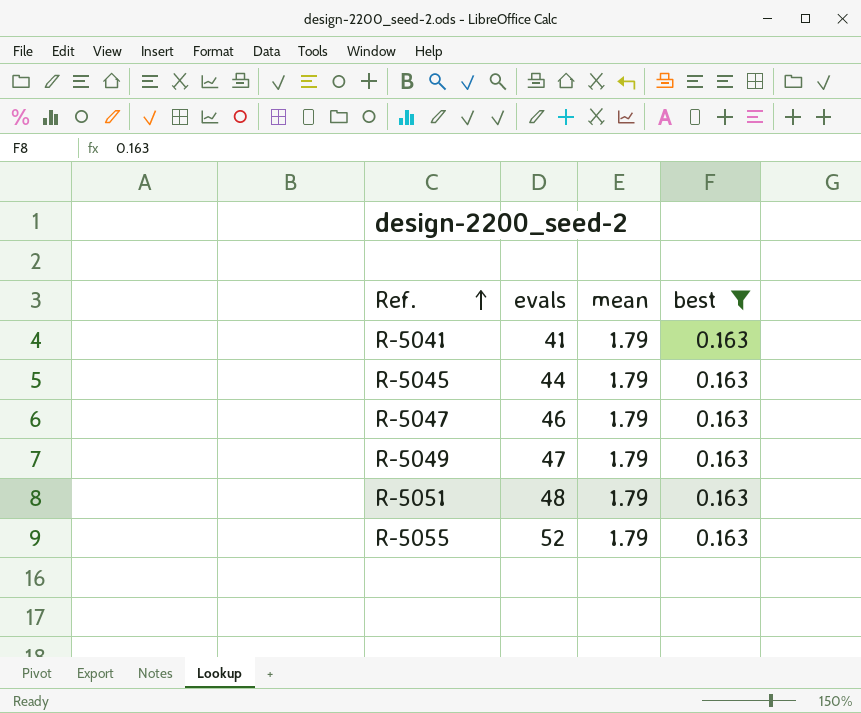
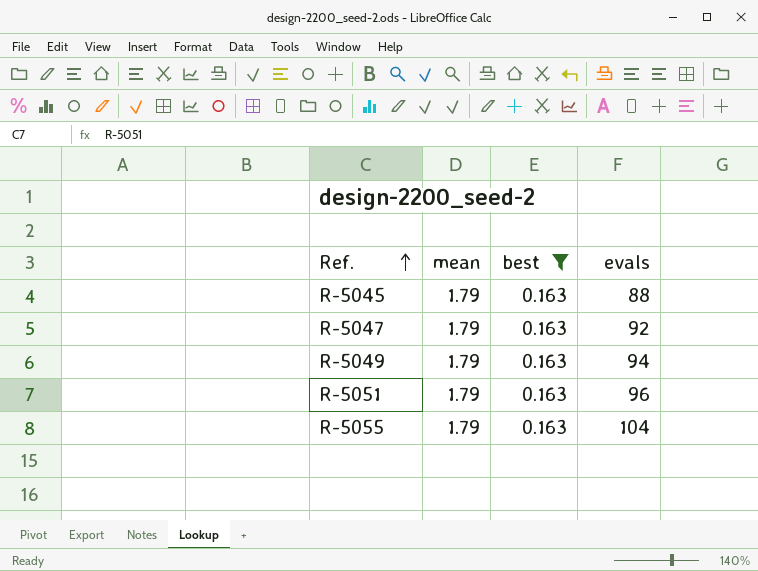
column evals | position: 2 -> 4
row R-5041: 41 | 1.79 | 0.163 -> none
R-5045 | evals: 44 -> 88
R-5047 | evals: 46 -> 92
R-5049 | evals: 47 -> 94
R-5051 | evals: 48 -> 96
R-5055 | evals: 52 -> 104

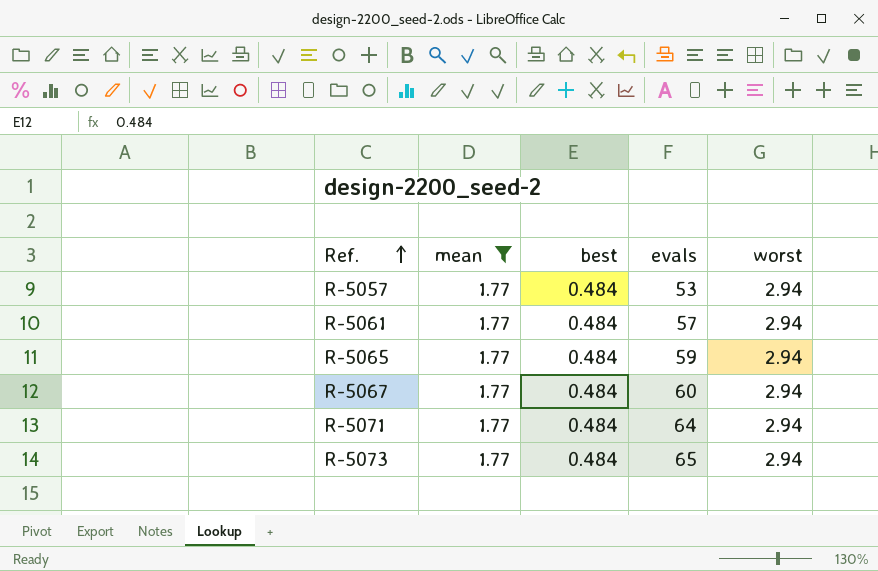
filter: best = 0.163 -> mean = 1.77
column worst | position: none -> 5

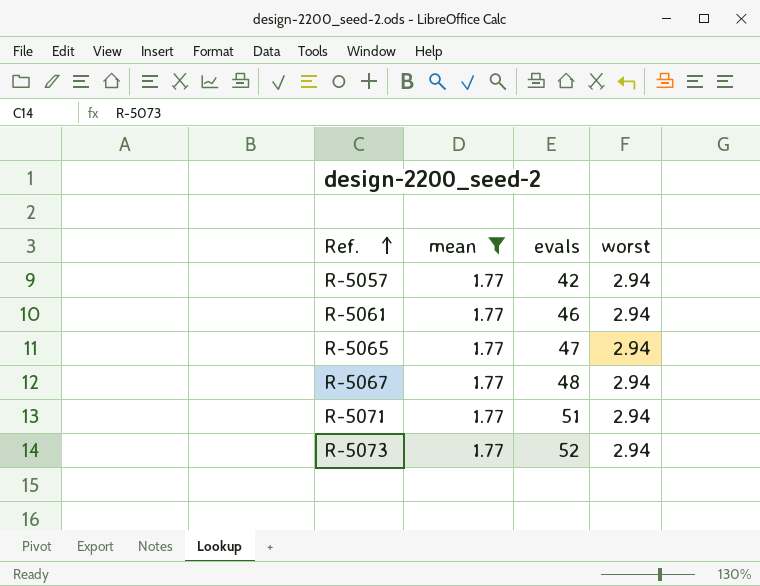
column best | position: 3 -> none
R-5057 | evals: 53 -> 42
R-5061 | evals: 57 -> 46
R-5065 | evals: 59 -> 47
R-5067 | evals: 60 -> 48
R-5071 | evals: 64 -> 51
R-5073 | evals: 65 -> 52

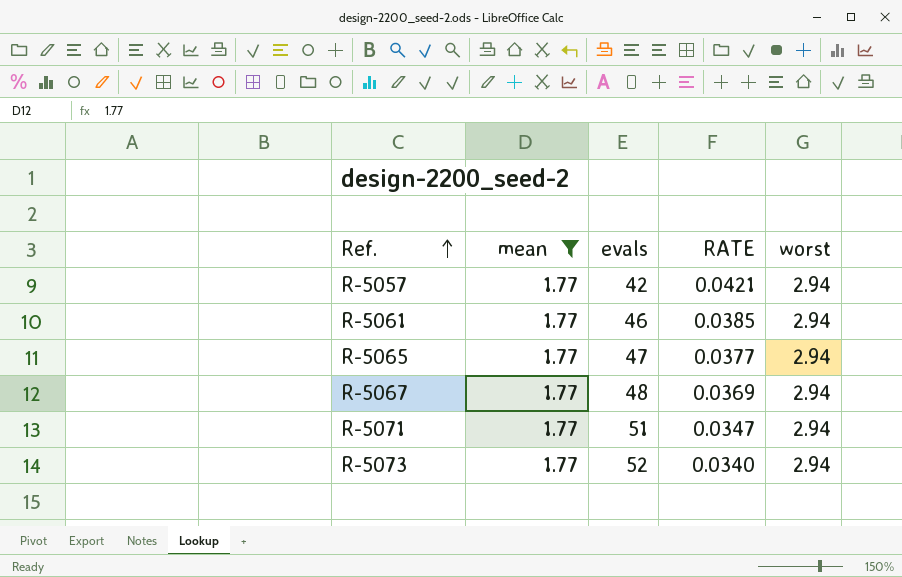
column RATE | formula: none -> [mean] / [evals]

